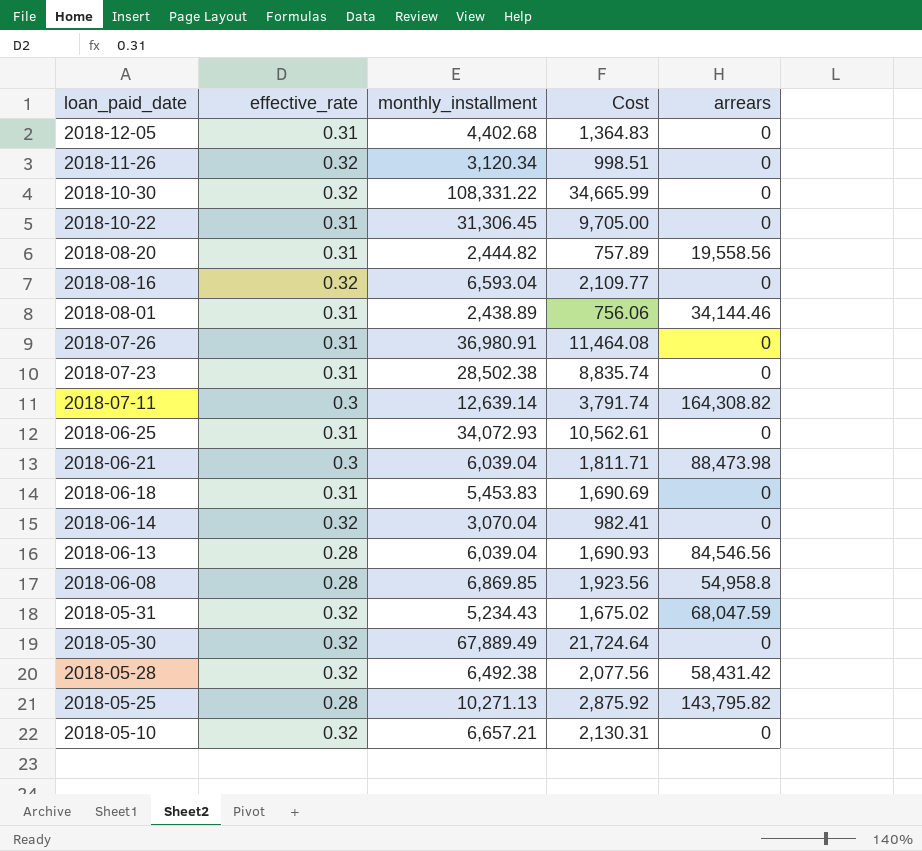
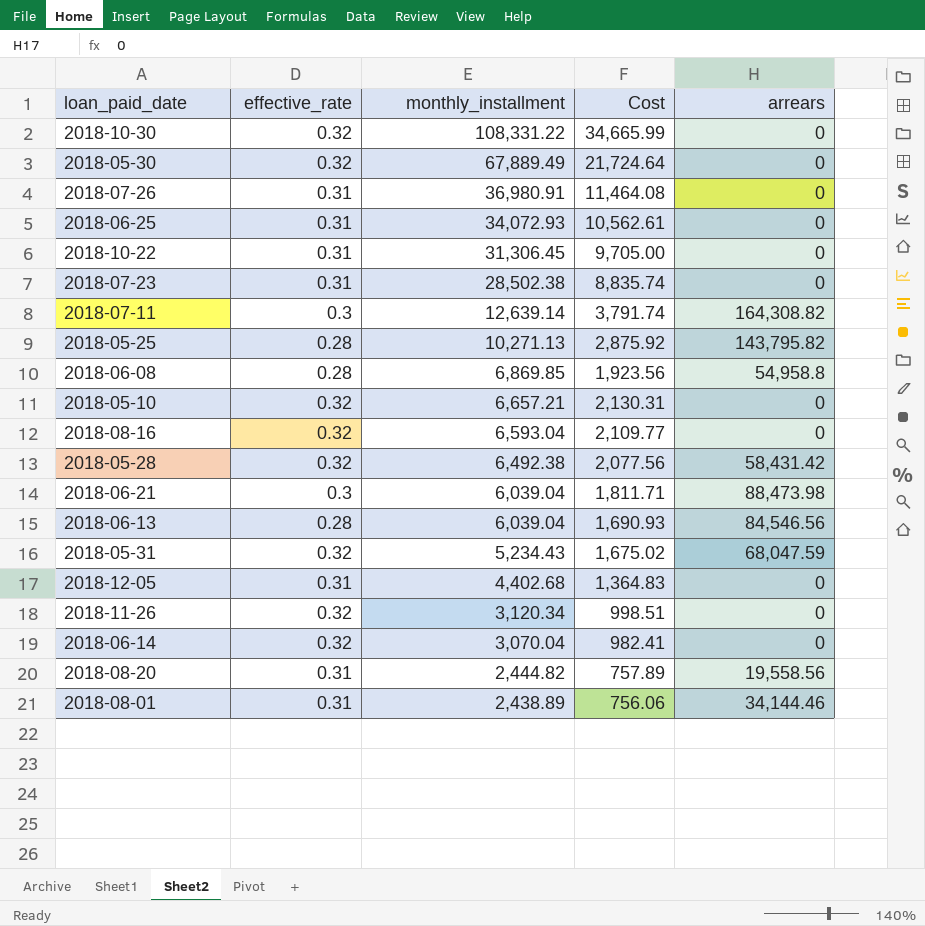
row order: loan_paid_date descending -> monthly_installment descending
row 2018-06-18: 0.31 | 5,453.83 | 1,690.69 | 0 -> none

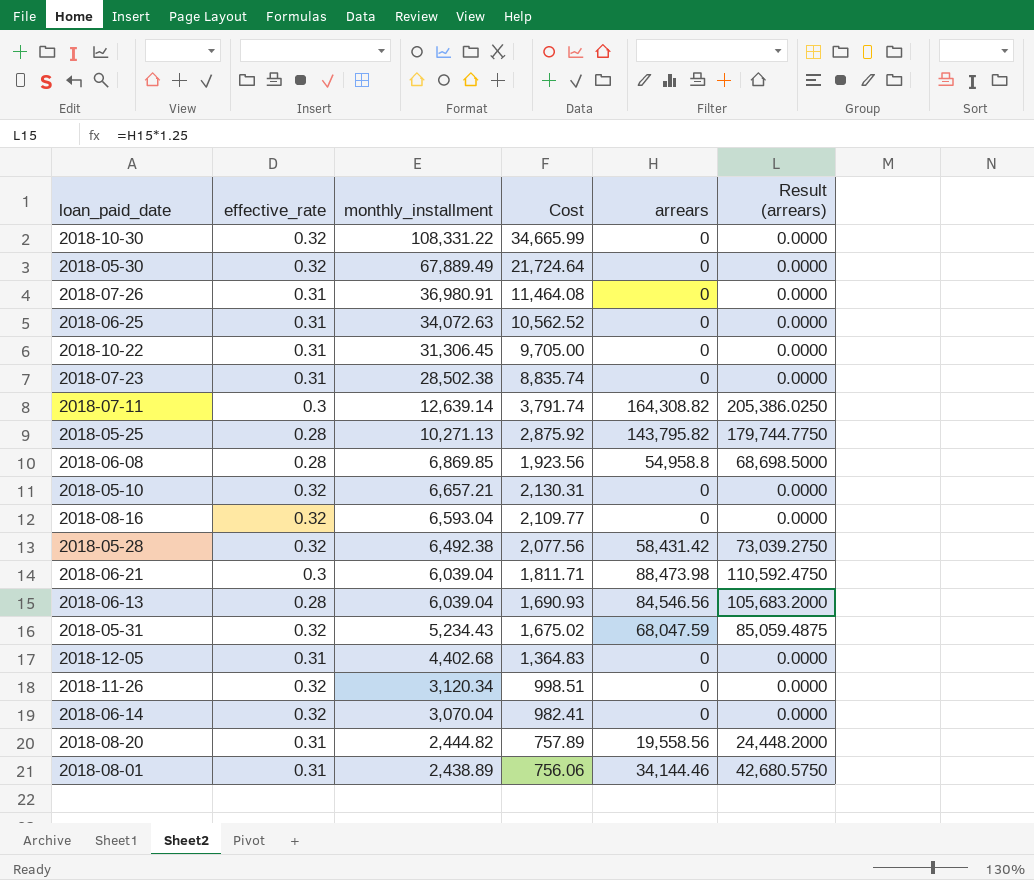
column Result (arrears) | formula: none -> [arrears] * 1.25
2018-06-25 | monthly_installment: 34,072.93 -> 34,072.63
2018-06-25 | Cost: 10,562.61 -> 10,562.52

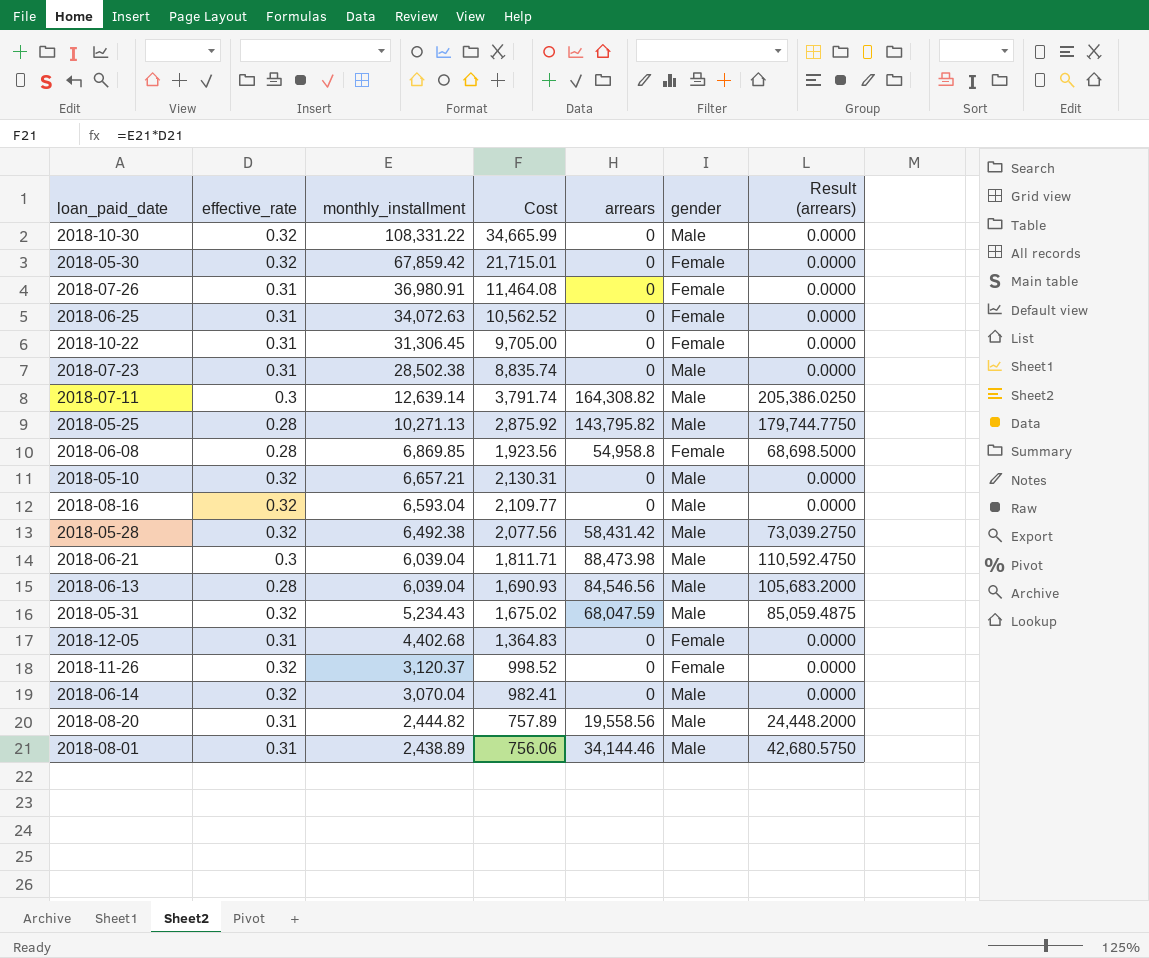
column gender | position: none -> 6
2018-05-30 | monthly_installment: 67,889.49 -> 67,859.42
2018-05-30 | Cost: 21,724.64 -> 21,715.01
2018-11-26 | monthly_installment: 3,120.34 -> 3,120.37
2018-11-26 | Cost: 998.51 -> 998.52

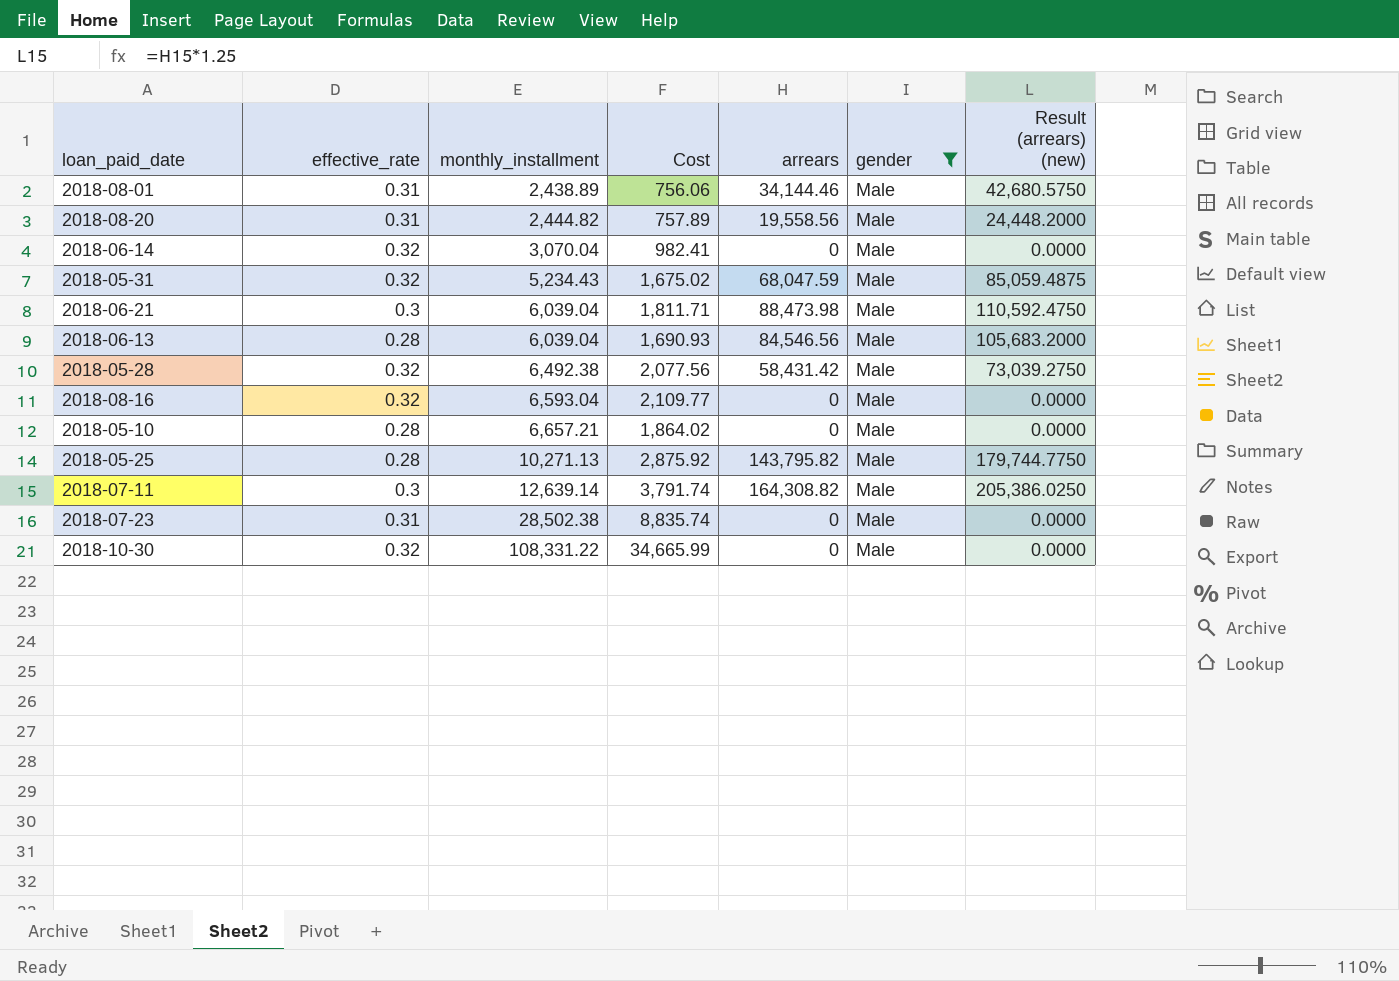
filter: none -> gender = Male
row order: monthly_installment descending -> monthly_installment ascending
column name: Result (arrears) -> Result (arrears) (new)
2018-05-10 | effective_rate: 0.32 -> 0.28
2018-05-10 | Cost: 2,130.31 -> 1,864.02

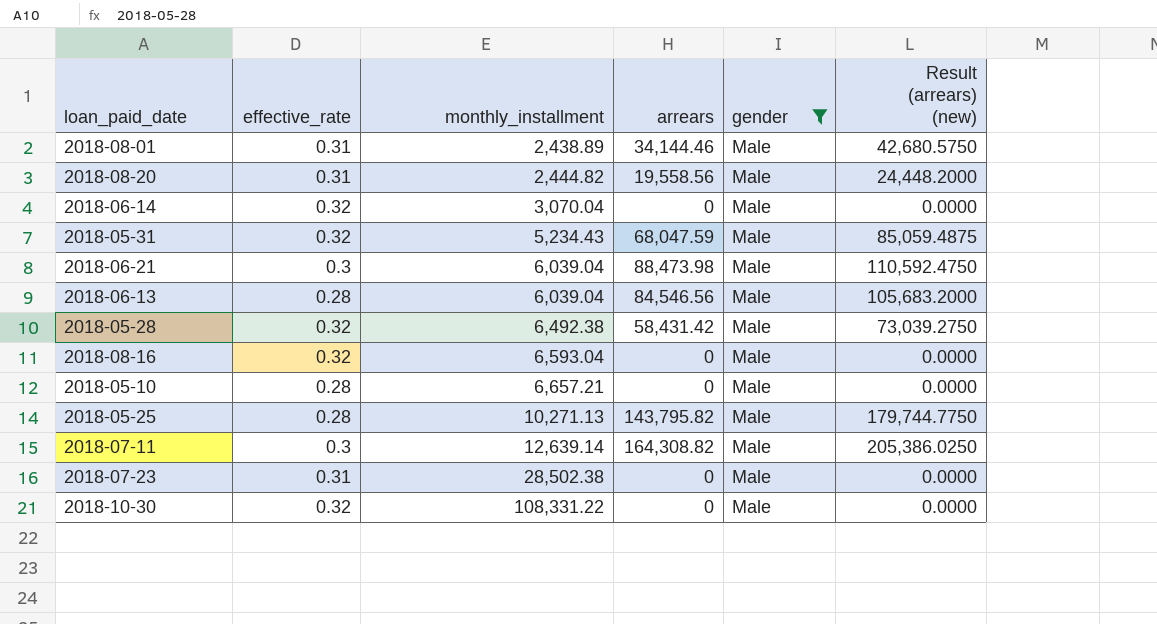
column Cost | formula: [effective_rate] * [monthly_installment] -> none

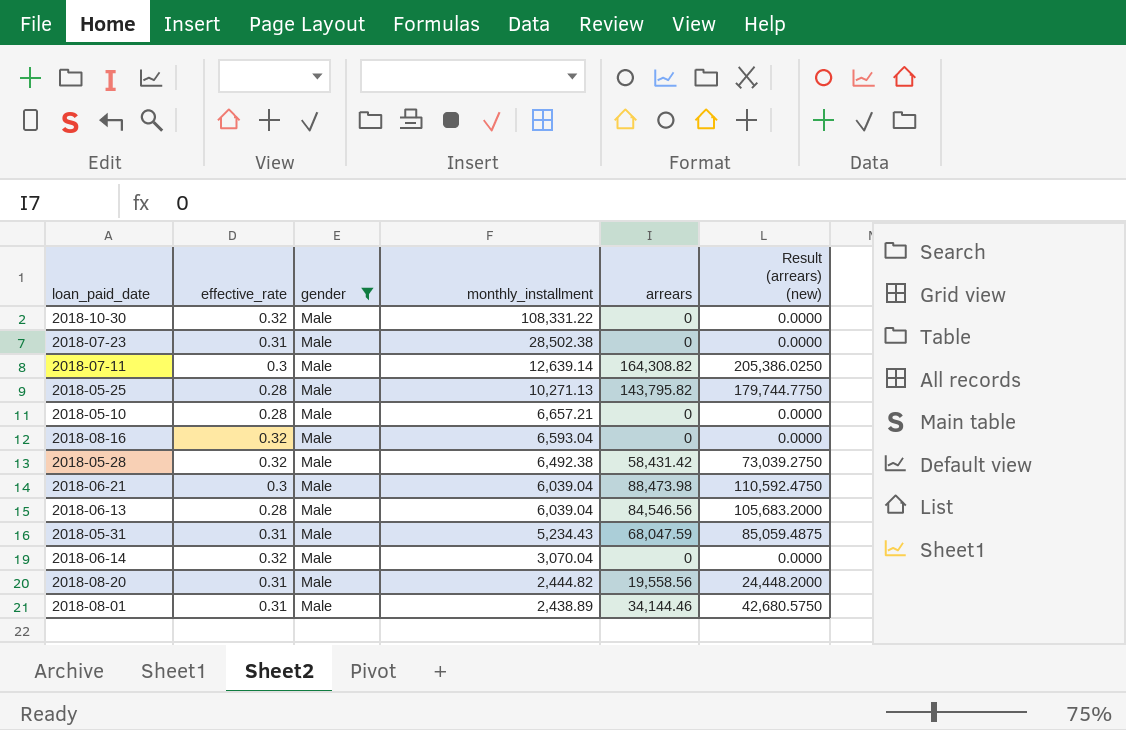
row order: monthly_installment ascending -> monthly_installment descending
column gender | position: 5 -> 3
2018-05-31 | effective_rate: 0.32 -> 0.31

